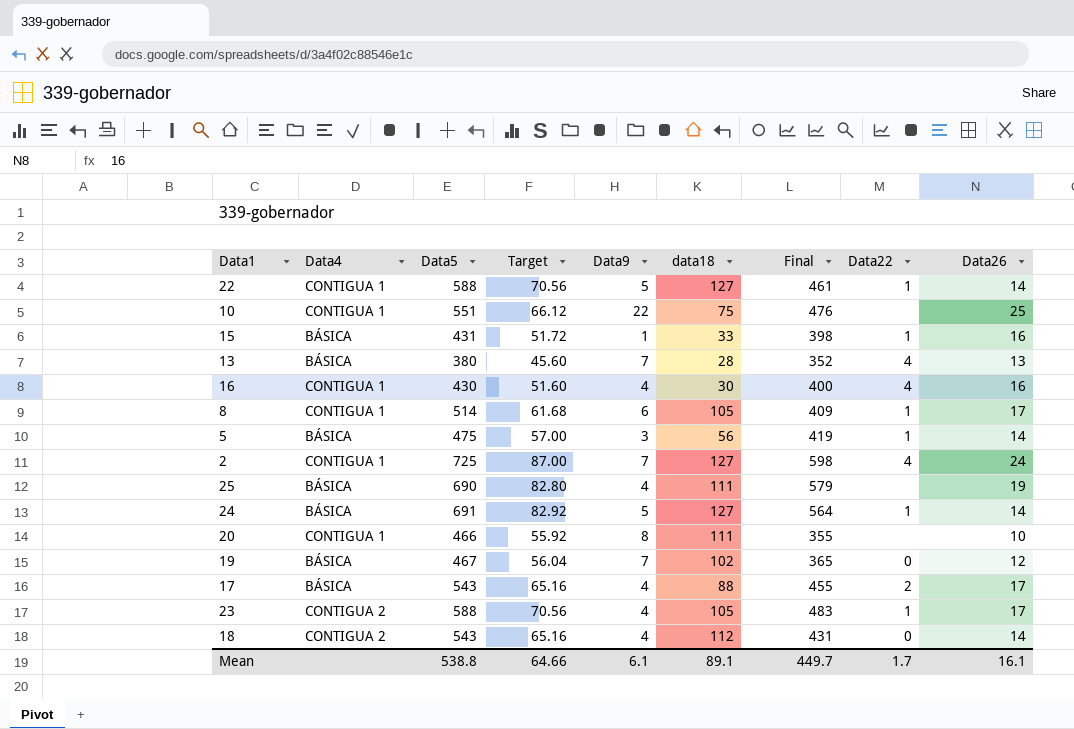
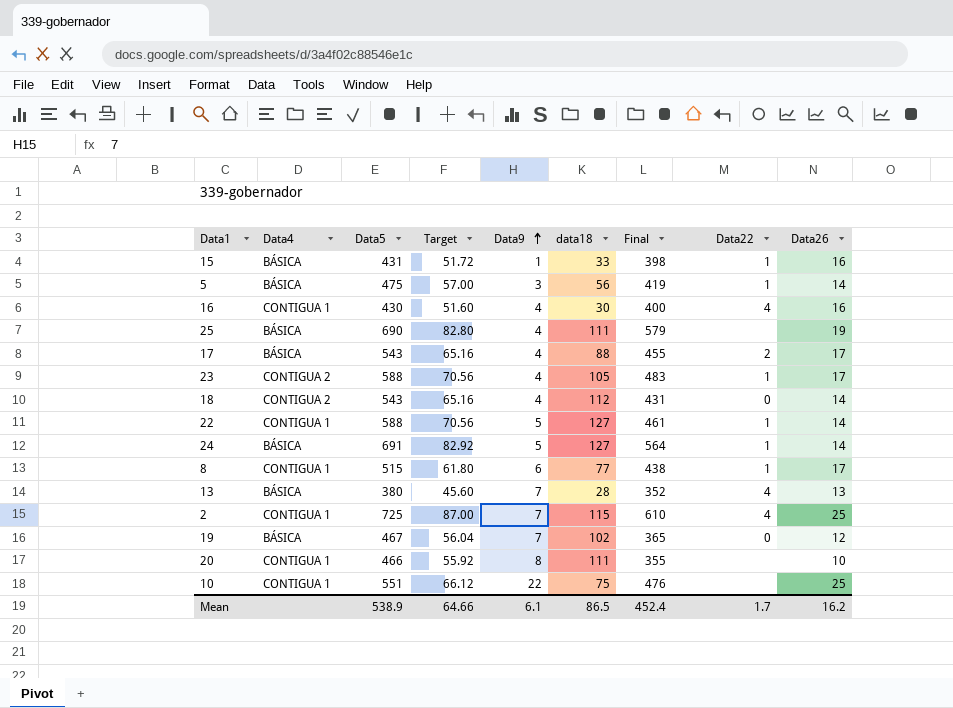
row order: none -> Data9 ascending
8 | Data5: 514 -> 515
8 | Target: 61.68 -> 61.80
8 | data18: 105 -> 77
8 | Final: 409 -> 438
2 | data18: 127 -> 115
2 | Final: 598 -> 610
2 | Data26: 24 -> 25
Mean | Data5: 538.8 -> 538.9
Mean | data18: 89.1 -> 86.5
Mean | Final: 449.7 -> 452.4
Mean | Data26: 16.1 -> 16.2

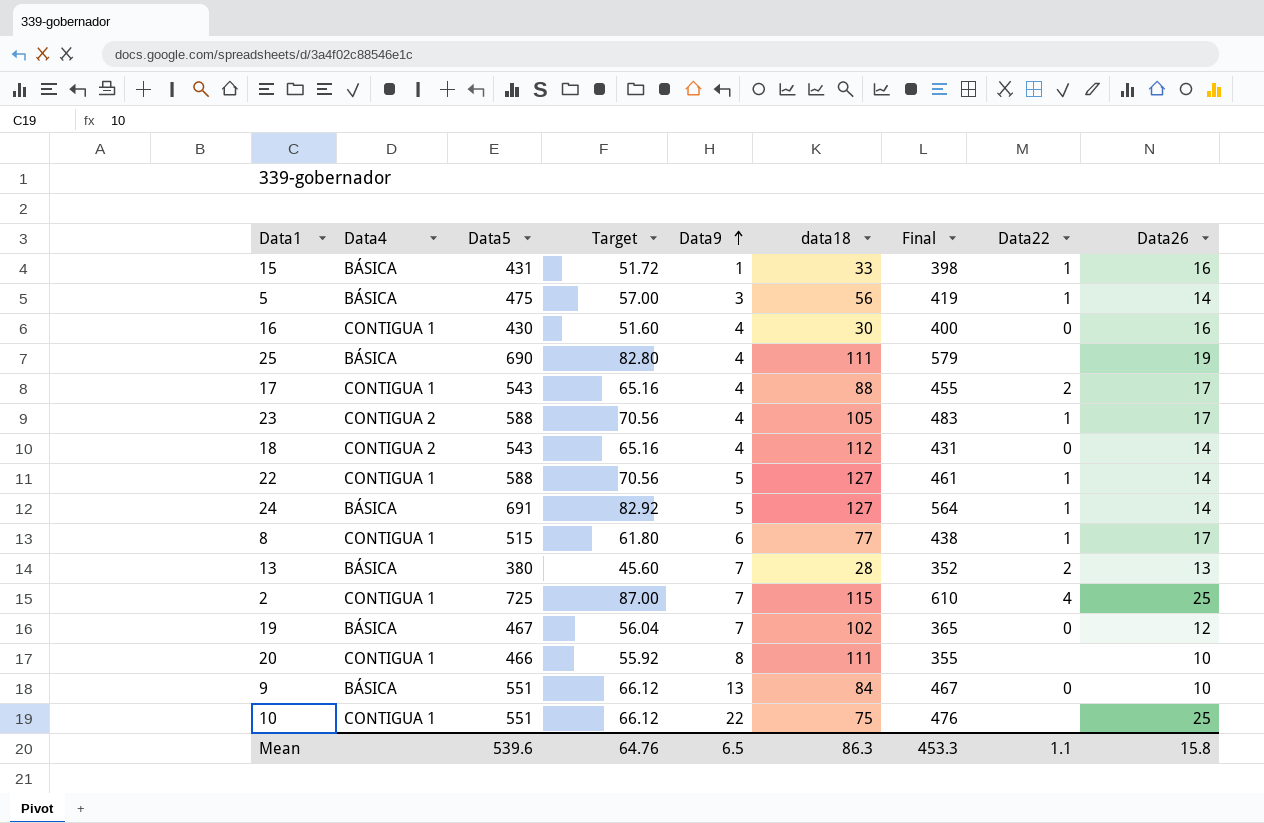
16 | Data22: 4 -> 0
17 | Data4: BÁSICA -> CONTIGUA 1
13 | Data22: 4 -> 2
row 9: none -> BÁSICA | 551 | 66.12 | 13 | 84 | 467 | 0 | 10
Mean | Data5: 538.9 -> 539.6
Mean | Target: 64.66 -> 64.76
Mean | Data9: 6.1 -> 6.5
Mean | data18: 86.5 -> 86.3
Mean | Final: 452.4 -> 453.3
Mean | Data22: 1.7 -> 1.1
Mean | Data26: 16.2 -> 15.8

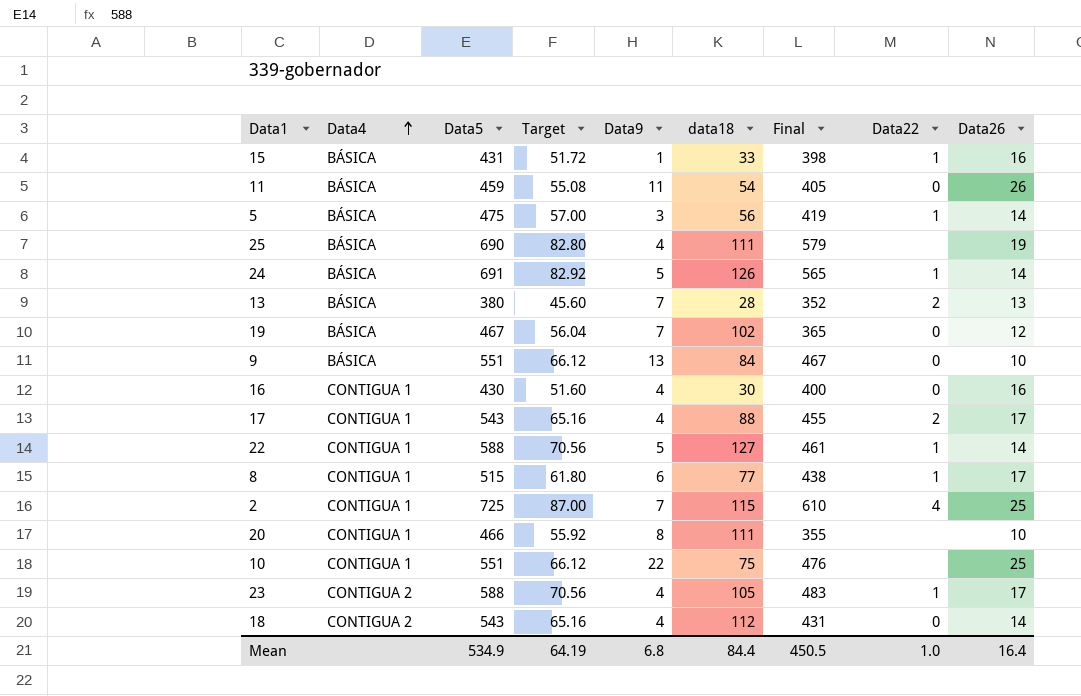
row order: Data9 ascending -> Data4 ascending
row 11: none -> BÁSICA | 459 | 55.08 | 11 | 54 | 405 | 0 | 26
24 | data18: 127 -> 126
24 | Final: 564 -> 565
Mean | Data5: 539.6 -> 534.9
Mean | Target: 64.76 -> 64.19
Mean | Data9: 6.5 -> 6.8
Mean | data18: 86.3 -> 84.4
Mean | Final: 453.3 -> 450.5
Mean | Data22: 1.1 -> 1.0
Mean | Data26: 15.8 -> 16.4

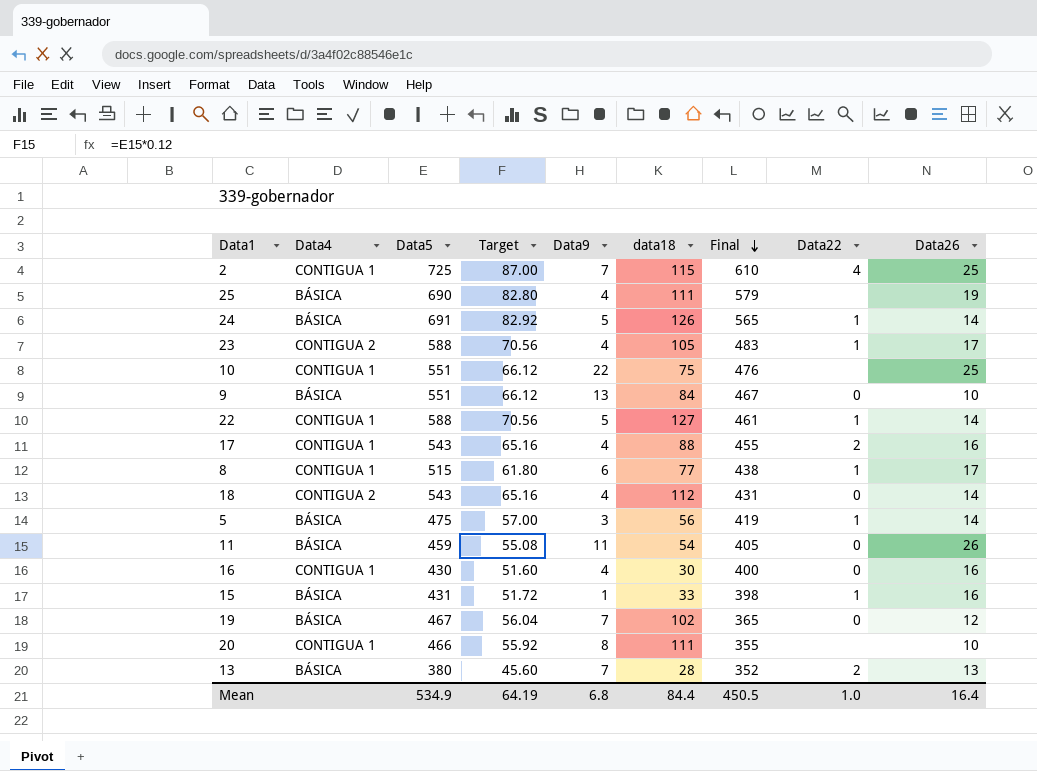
row order: Data4 ascending -> Final descending
17 | Data26: 17 -> 16

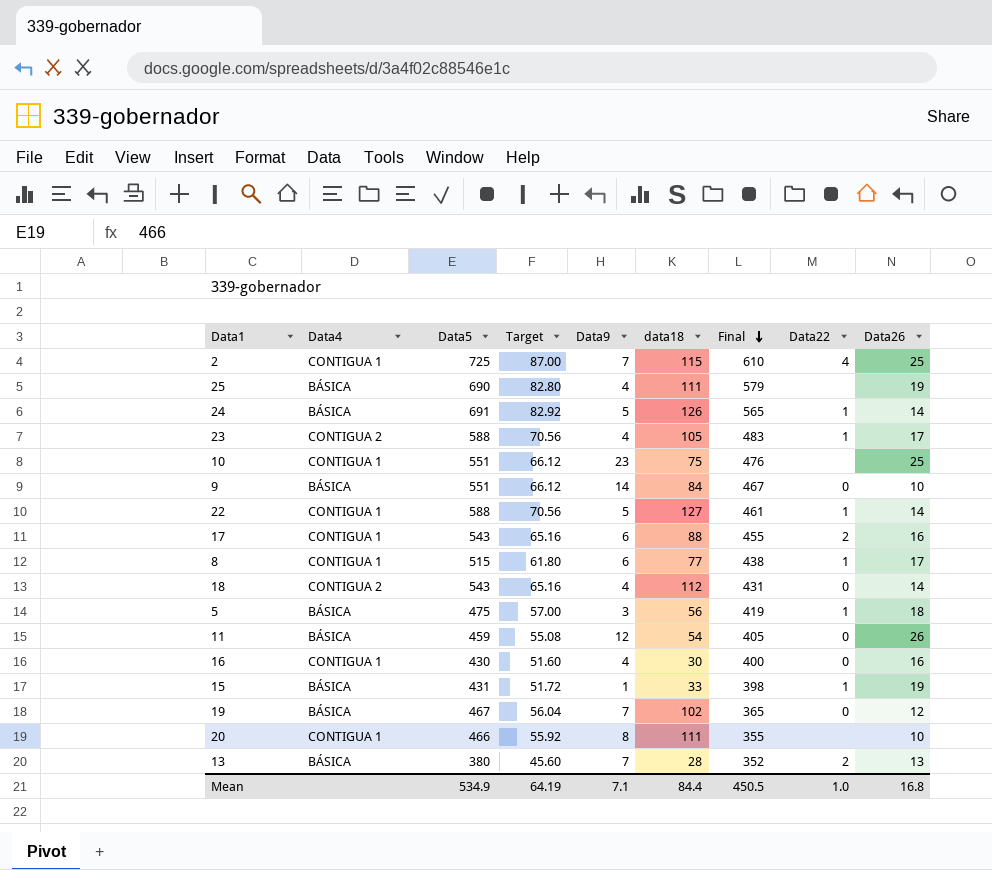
10 | Data9: 22 -> 23
9 | Data9: 13 -> 14
17 | Data9: 4 -> 6
5 | Data26: 14 -> 18
11 | Data9: 11 -> 12
15 | Data26: 16 -> 19
Mean | Data9: 6.8 -> 7.1
Mean | Data26: 16.4 -> 16.8

